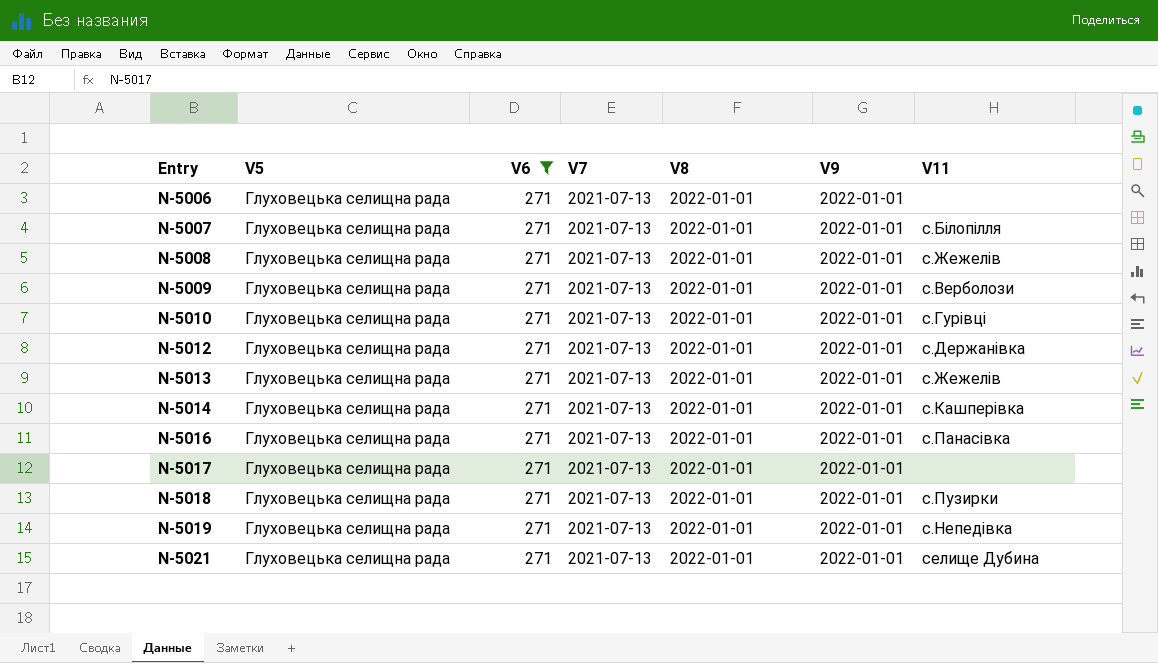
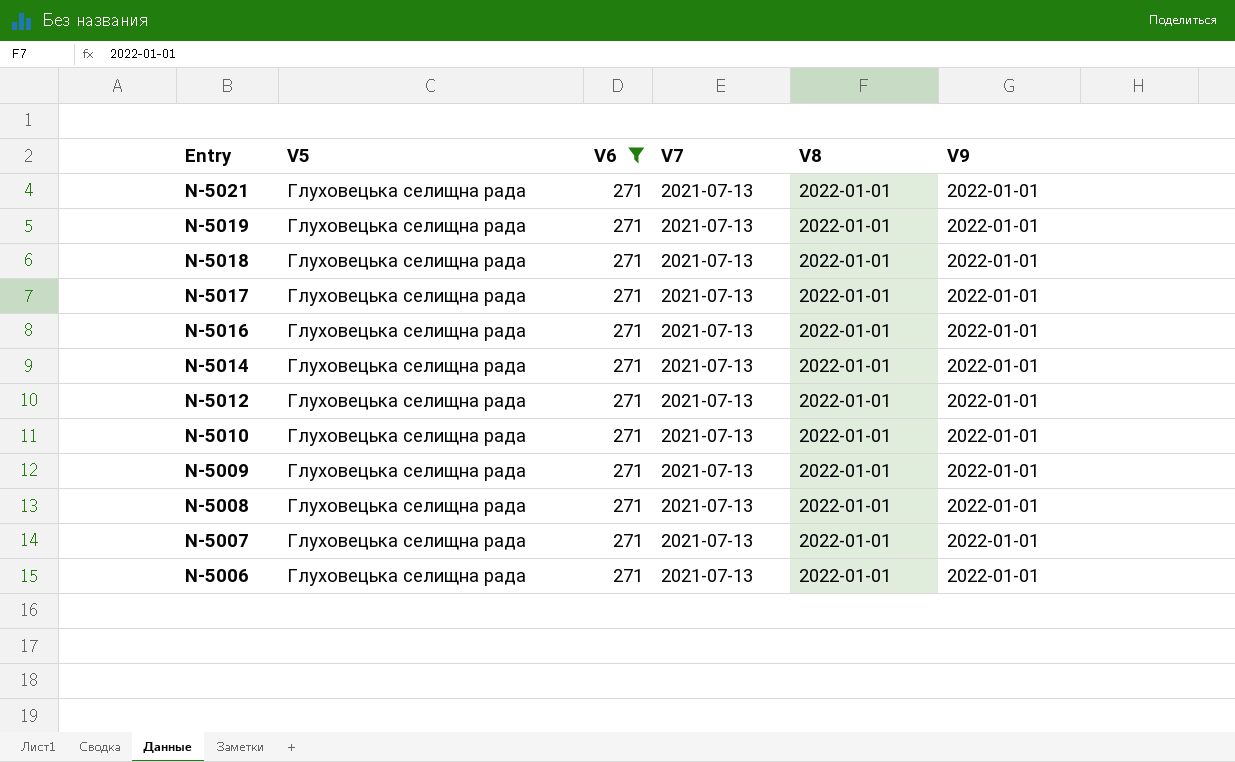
row order: Entry ascending -> Entry descending
column V11 | position: 7 -> none
row N-5013: Глуховецька селищна рада | 271 | 2021-07-13 | 2022-01-01 | 2022-01-01 | с.Жежелів -> none

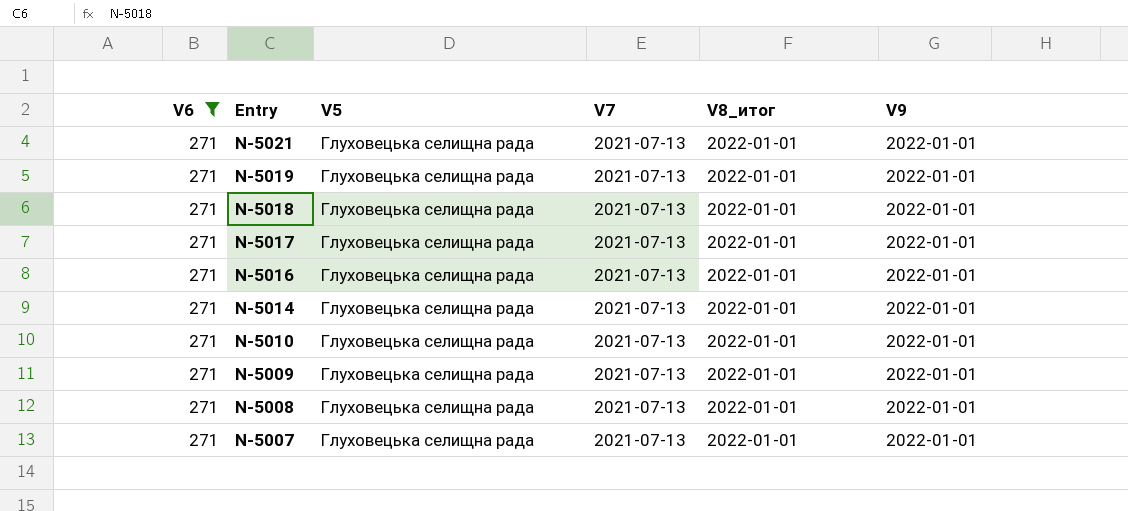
column V6 | position: 3 -> 1
column name: V8 -> V8_итог
row N-5012: Глуховецька селищна рада | 271 | 2021-07-13 | 2022-01-01 | 2022-01-01 -> none
row N-5006: Глуховецька селищна рада | 271 | 2021-07-13 | 2022-01-01 | 2022-01-01 -> none

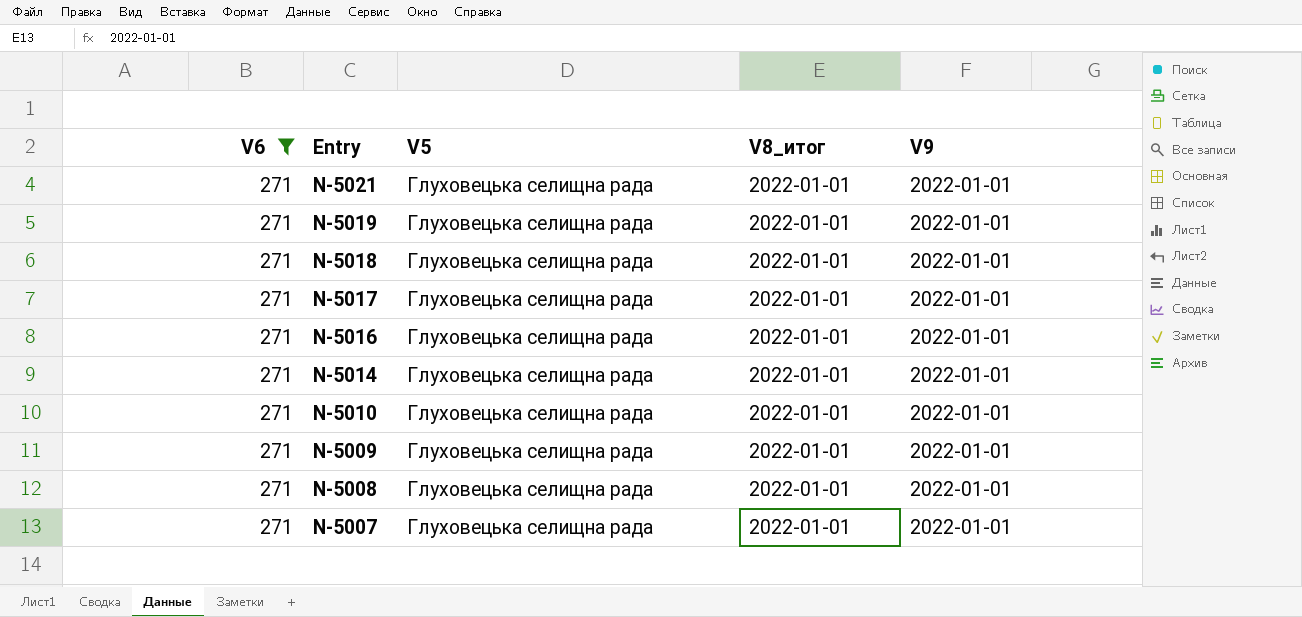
column V7 | position: 4 -> none

